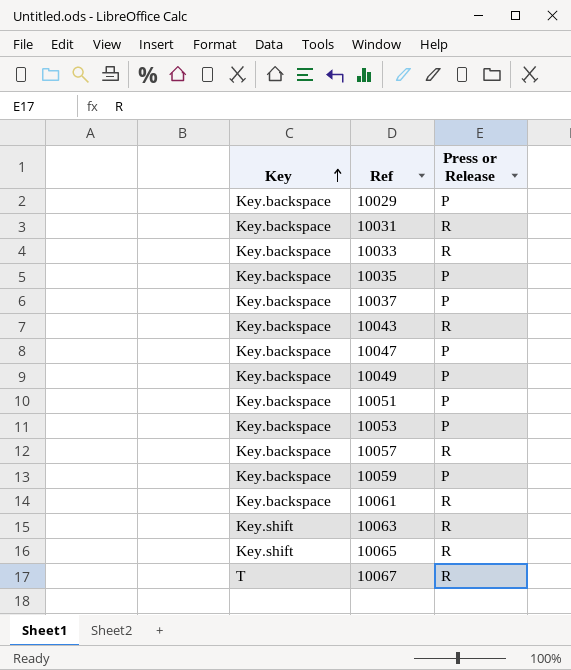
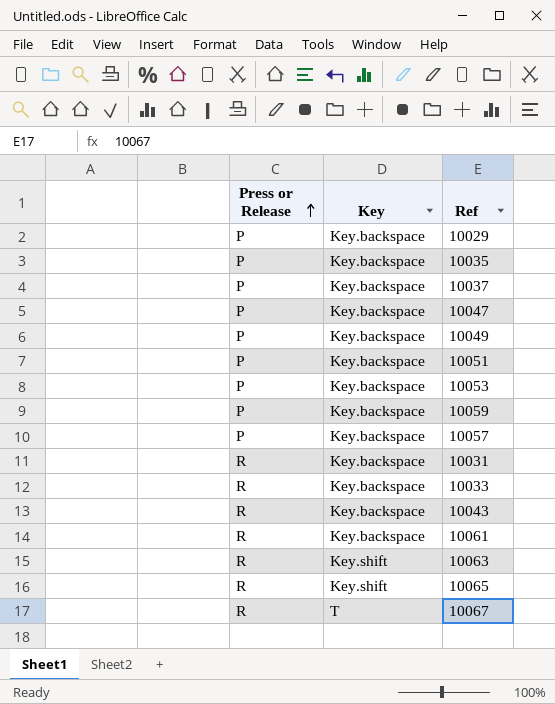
row order: Key ascending -> Press or Release ascending
column Press or Release | position: 3 -> 1
10057 | Press or Release: R -> P

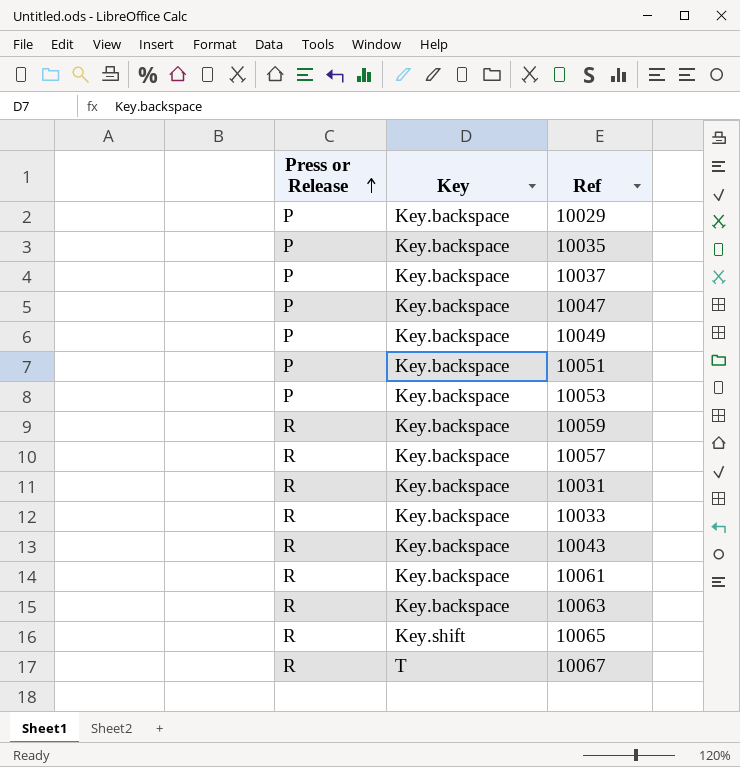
10059 | Press or Release: P -> R
10057 | Press or Release: P -> R
10063 | Key: Key.shift -> Key.backspace

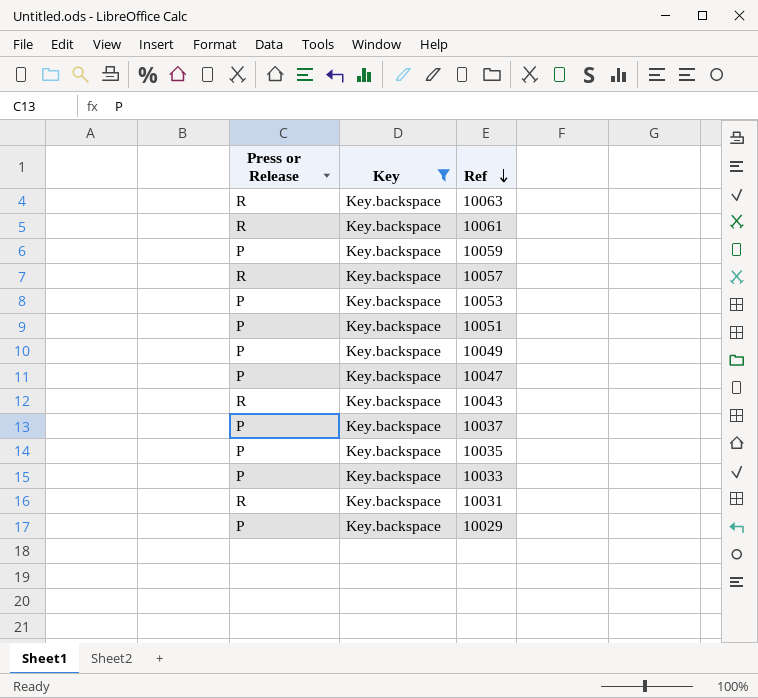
filter: none -> Key = Key.backspace
row order: Press or Release ascending -> Ref descending
10059 | Press or Release: R -> P
10033 | Press or Release: R -> P

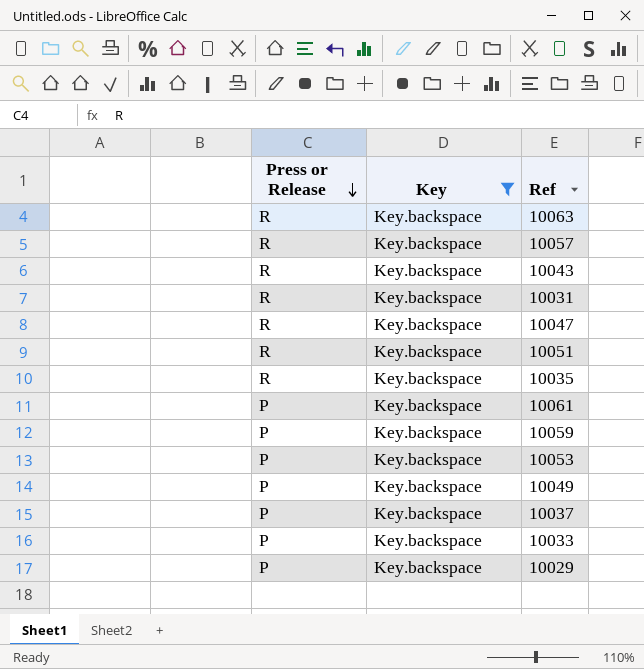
row order: Ref descending -> Press or Release descending
10047 | Press or Release: P -> R
10051 | Press or Release: P -> R
10035 | Press or Release: P -> R
10061 | Press or Release: R -> P

